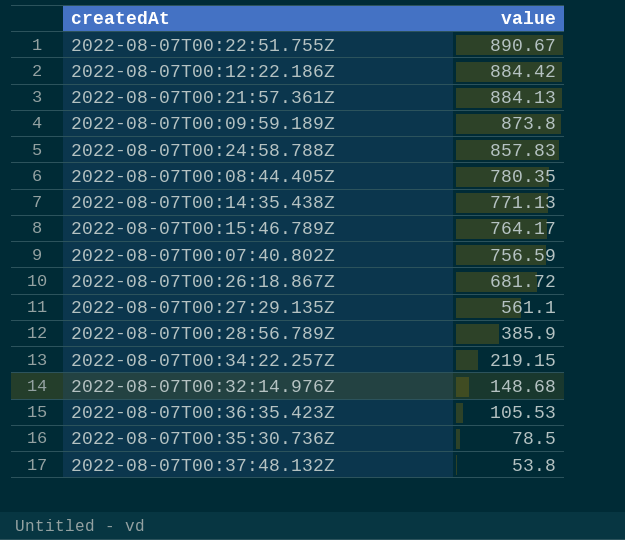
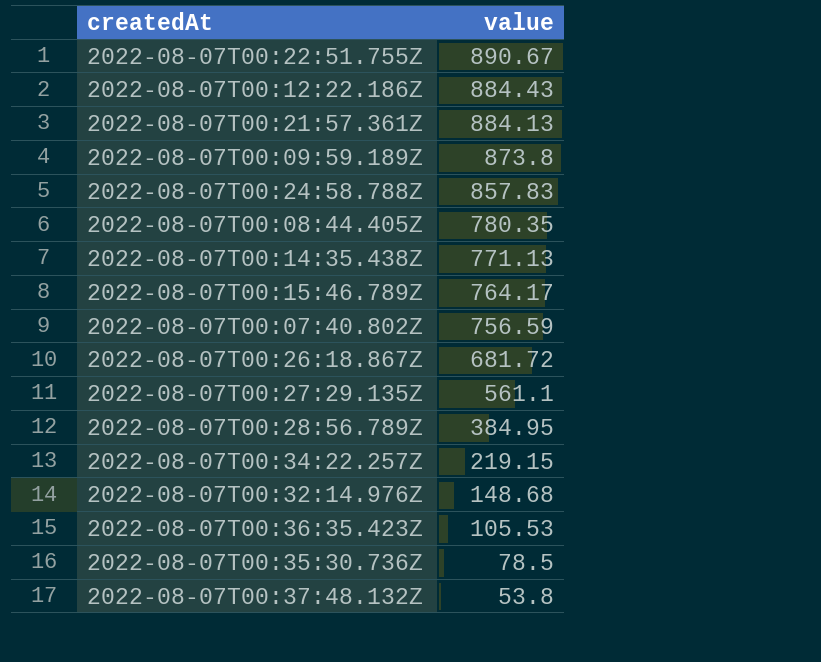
2022-08-07T00:12:22.186Z | value: 884.42 -> 884.43
2022-08-07T00:28:56.789Z | value: 385.9 -> 384.95

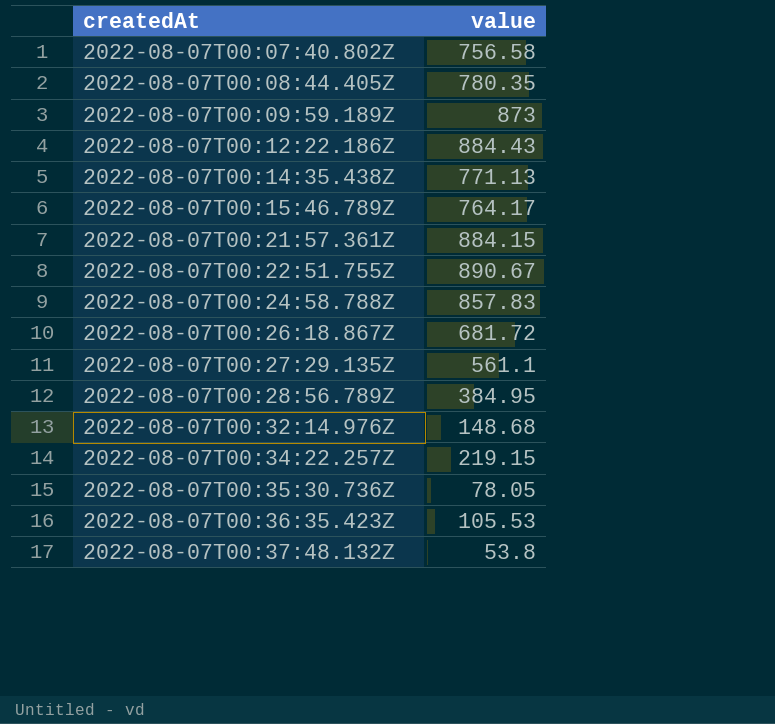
row order: value descending -> createdAt ascending
2022-08-07T00:07:40.802Z | value: 756.59 -> 756.58
2022-08-07T00:09:59.189Z | value: 873.8 -> 873
2022-08-07T00:21:57.361Z | value: 884.13 -> 884.15
2022-08-07T00:35:30.736Z | value: 78.5 -> 78.05

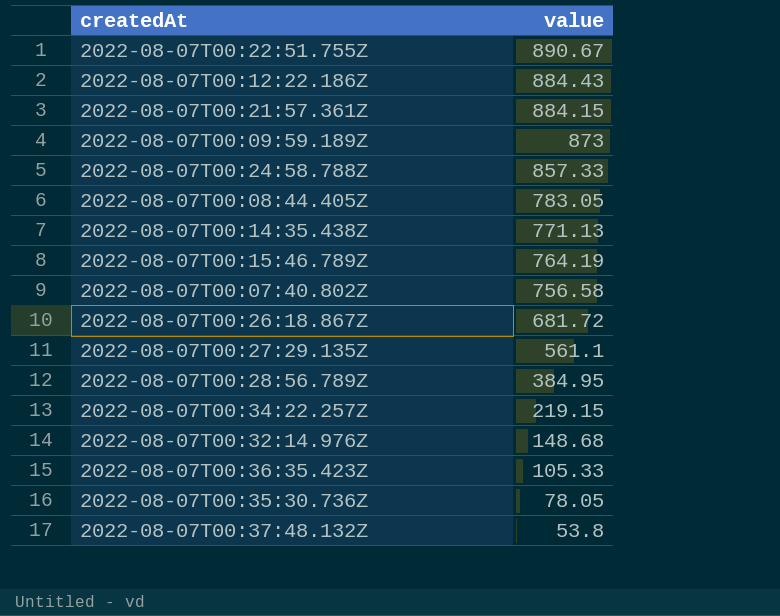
row order: createdAt ascending -> value descending
2022-08-07T00:24:58.788Z | value: 857.83 -> 857.33
2022-08-07T00:08:44.405Z | value: 780.35 -> 783.05
2022-08-07T00:15:46.789Z | value: 764.17 -> 764.19
2022-08-07T00:36:35.423Z | value: 105.53 -> 105.33

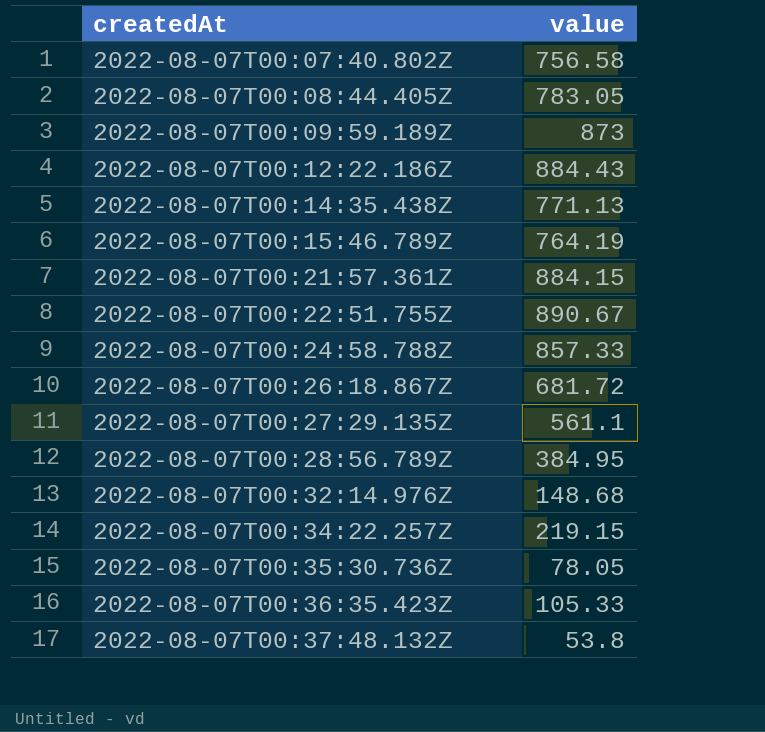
row order: value descending -> createdAt ascending

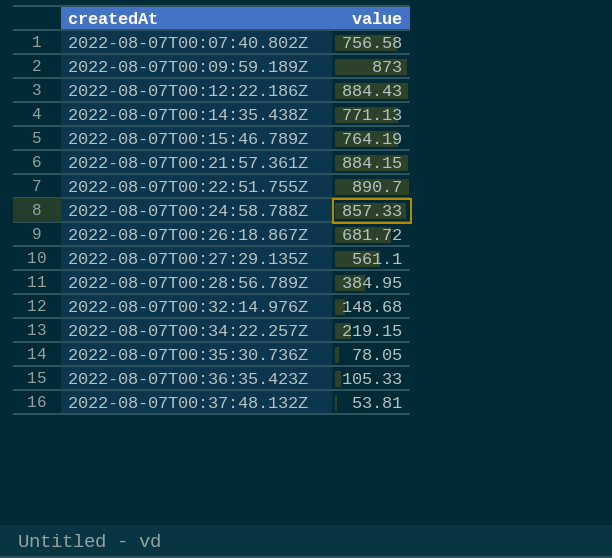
row 2022-08-07T00:08:44.405Z: 783.05 -> none
2022-08-07T00:22:51.755Z | value: 890.67 -> 890.7
2022-08-07T00:37:48.132Z | value: 53.8 -> 53.81

